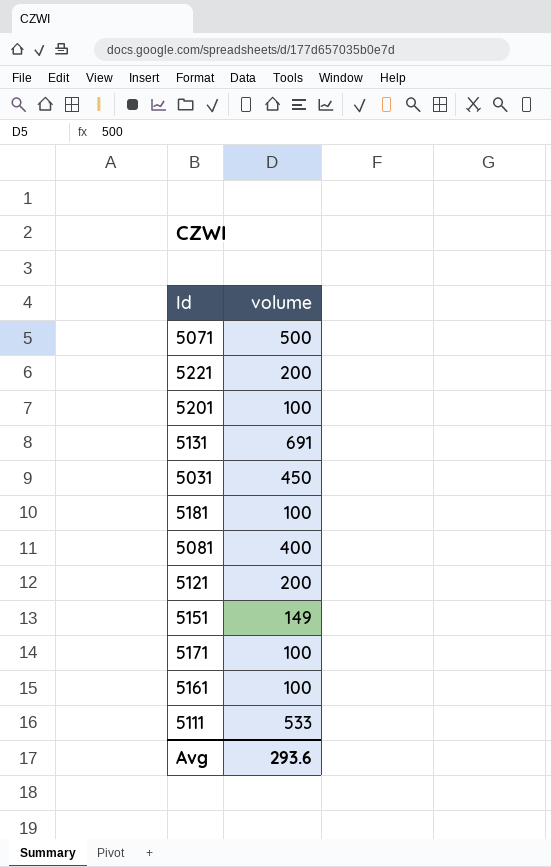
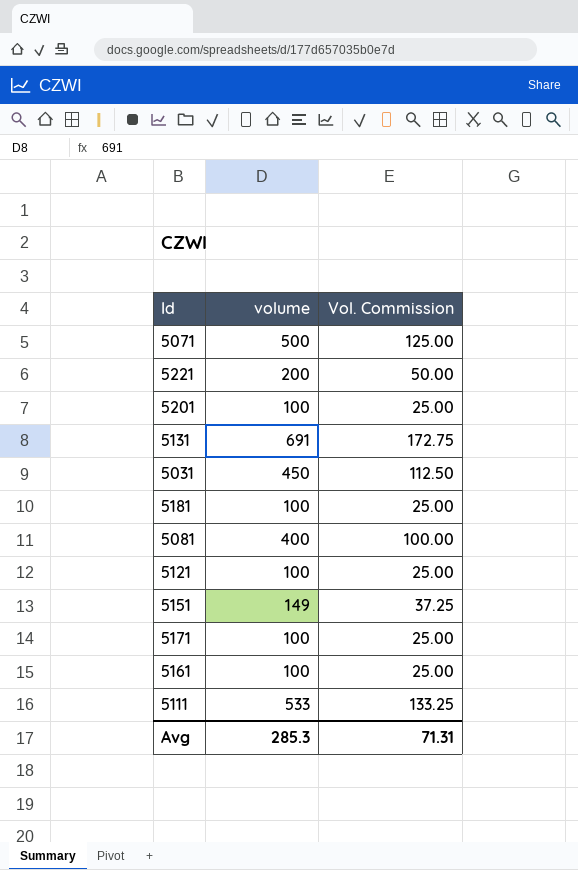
column Vol. Commission | formula: none -> [volume] * 0.25
5121 | volume: 200 -> 100
Avg | volume: 293.6 -> 285.3

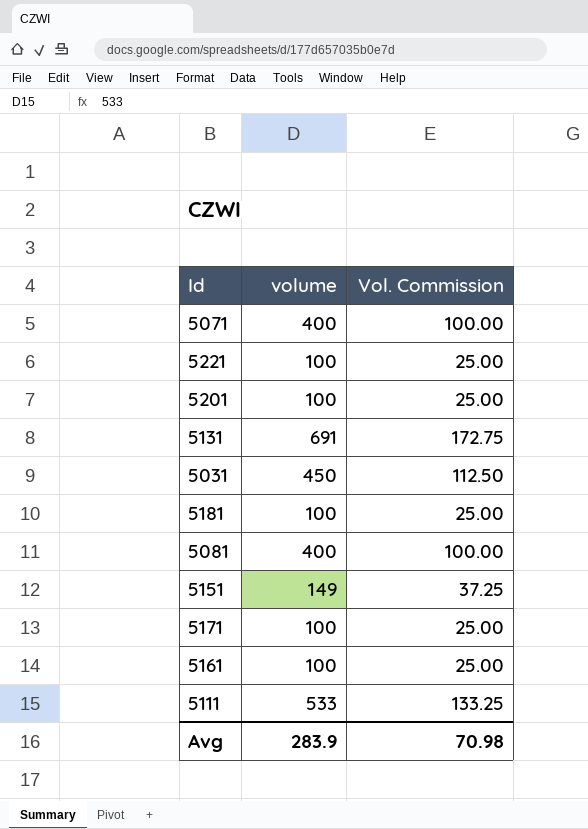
row 5121: 100 | 25.00 -> none
5071 | volume: 500 -> 400
5071 | Vol. Commission: 125.00 -> 100.00
5221 | volume: 200 -> 100
5221 | Vol. Commission: 50.00 -> 25.00
Avg | volume: 285.3 -> 283.9
Avg | Vol. Commission: 71.31 -> 70.98

